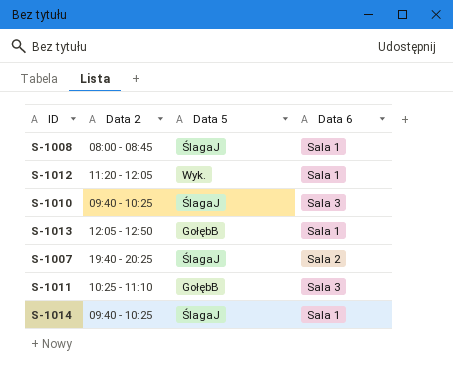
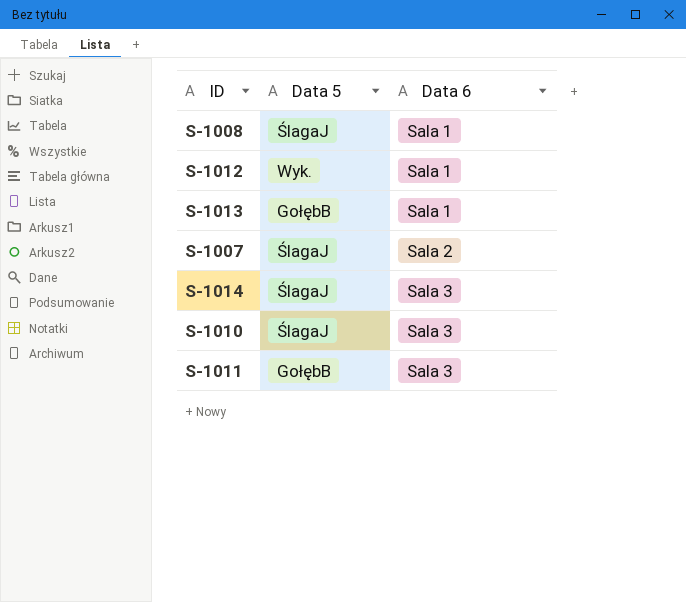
row order: none -> Data 6 ascending
column Data 2 | position: 2 -> none
S-1014 | Data 6: Sala 1 -> Sala 3

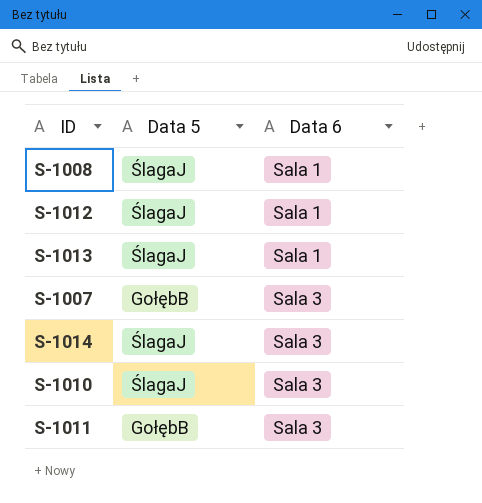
S-1012 | Data 5: Wyk. -> ŚlagaJ
S-1013 | Data 5: GołębB -> ŚlagaJ
S-1007 | Data 5: ŚlagaJ -> GołębB
S-1007 | Data 6: Sala 2 -> Sala 3

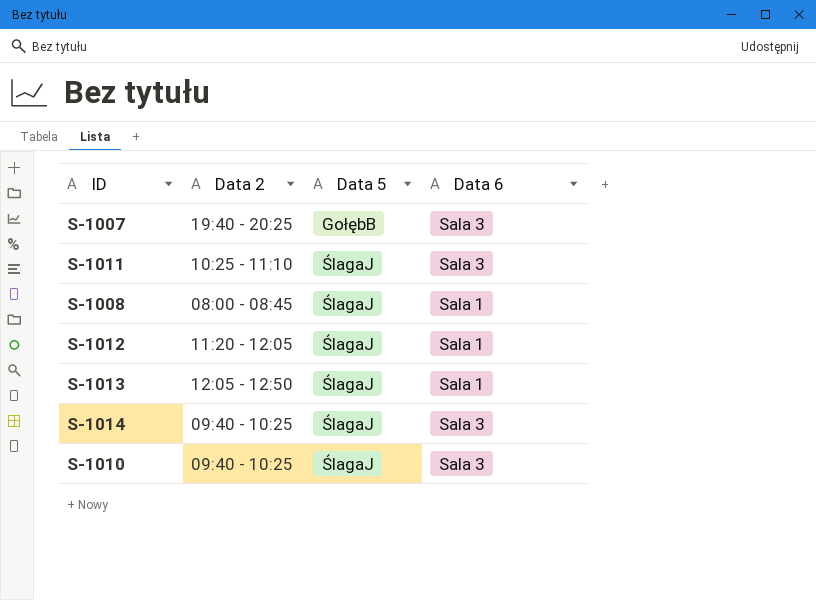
row order: Data 6 ascending -> Data 5 ascending
column Data 2 | position: none -> 2
S-1011 | Data 5: GołębB -> ŚlagaJ

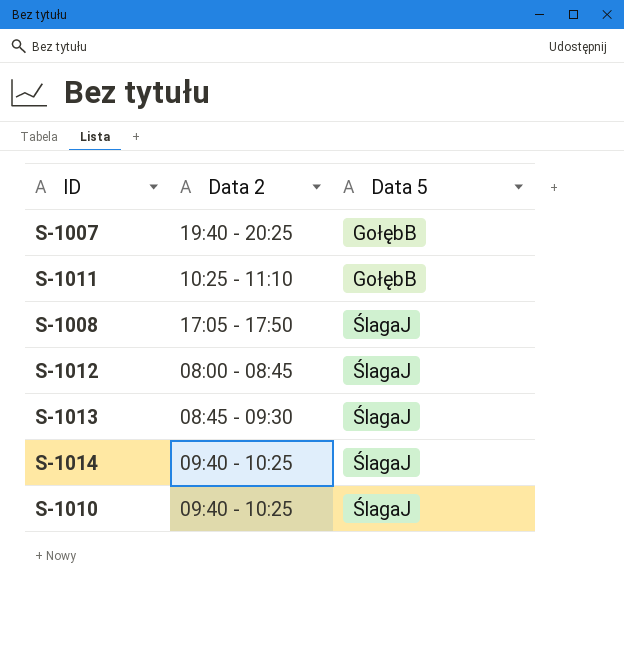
column Data 6 | position: 4 -> none
S-1011 | Data 5: ŚlagaJ -> GołębB
S-1008 | Data 2: 08:00 - 08:45 -> 17:05 - 17:50
S-1012 | Data 2: 11:20 - 12:05 -> 08:00 - 08:45
S-1013 | Data 2: 12:05 - 12:50 -> 08:45 - 09:30

